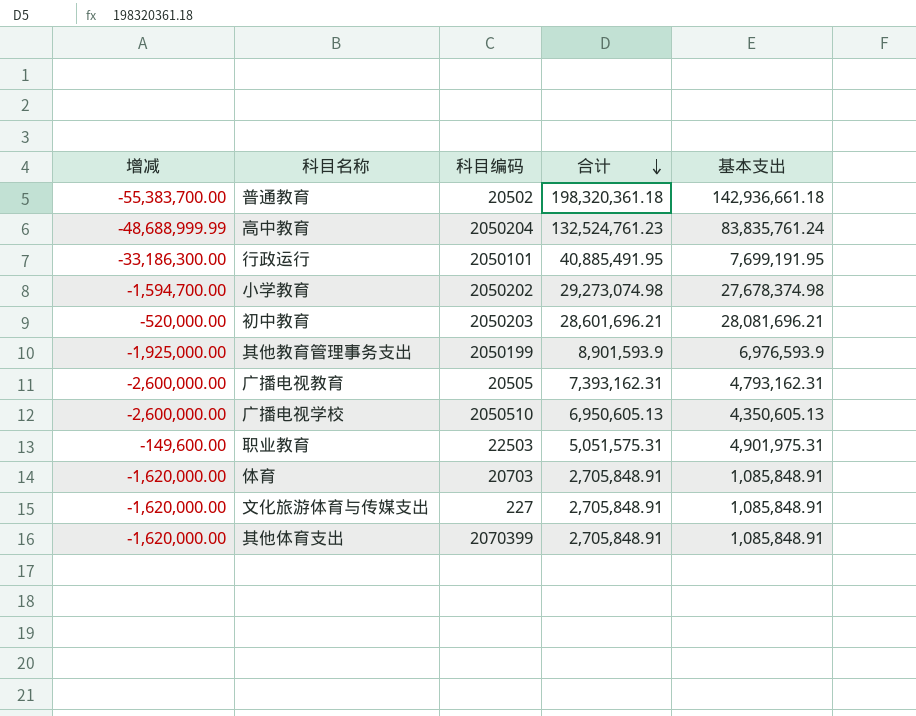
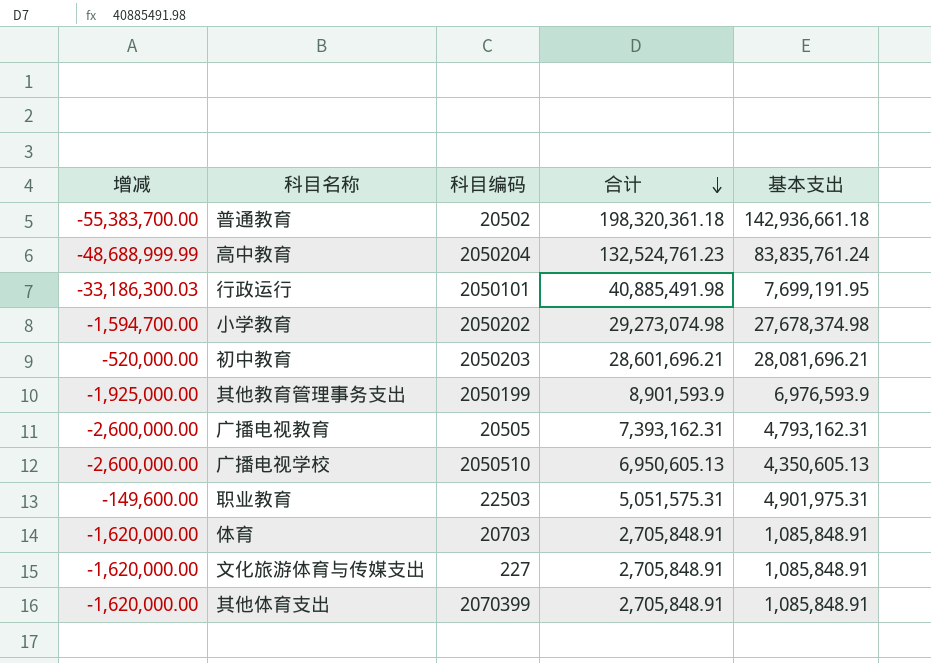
行政运行 | 增减: -33,186,300.00 -> -33,186,300.03
行政运行 | 合计: 40,885,491.95 -> 40,885,491.98

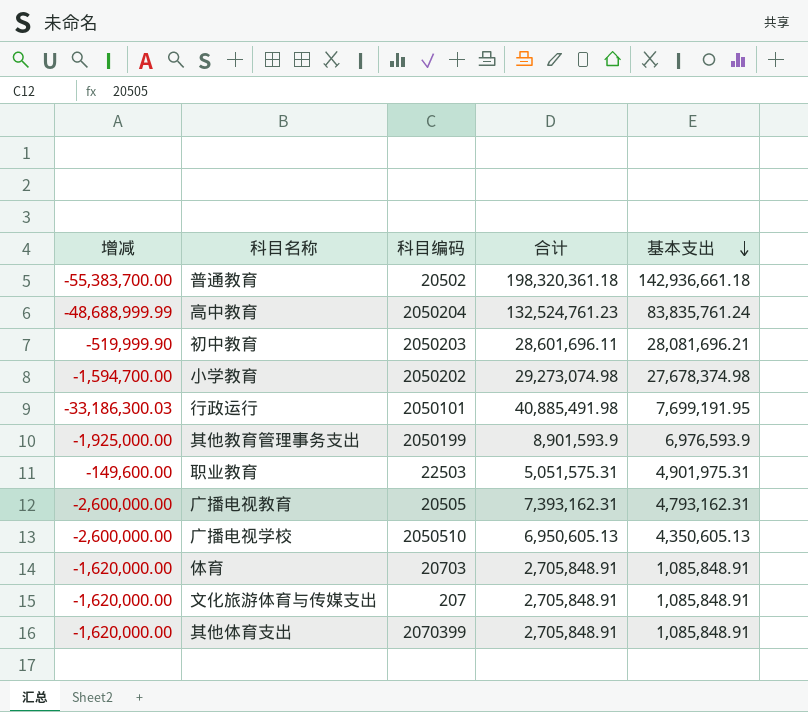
row order: 合计 descending -> 基本支出 descending
初中教育 | 增减: -520,000.00 -> -519,999.90
初中教育 | 合计: 28,601,696.21 -> 28,601,696.11
文化旅游体育与传媒支出 | 科目编码: 227 -> 207

